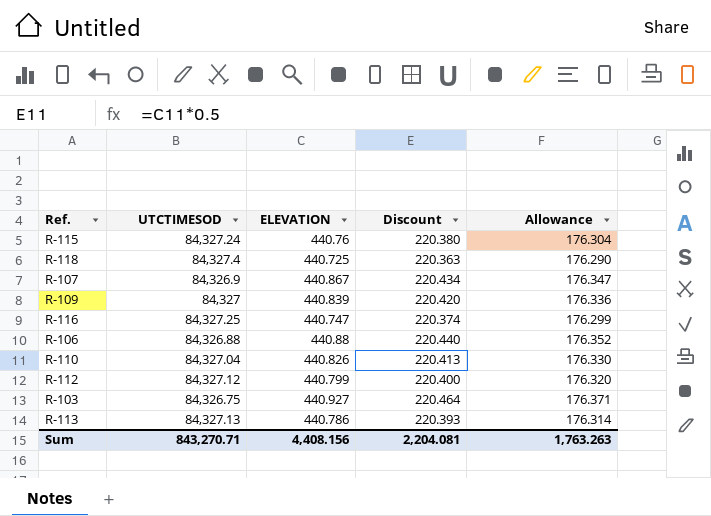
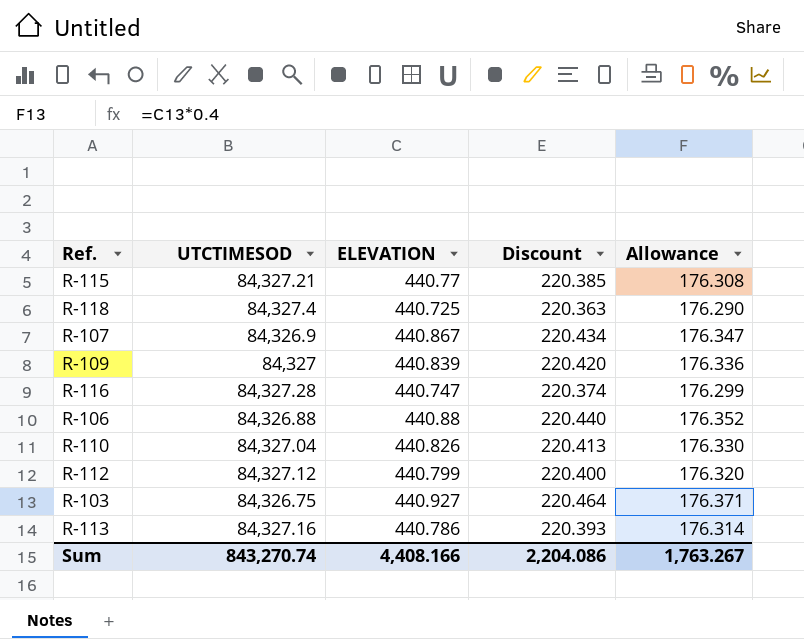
R-115 | UTCTIMESOD: 84,327.24 -> 84,327.21
R-115 | ELEVATION: 440.76 -> 440.77
R-115 | Discount: 220.380 -> 220.385
R-115 | Allowance: 176.304 -> 176.308
R-116 | UTCTIMESOD: 84,327.25 -> 84,327.28
R-113 | UTCTIMESOD: 84,327.13 -> 84,327.16
Sum | UTCTIMESOD: 843,270.71 -> 843,270.74
Sum | ELEVATION: 4,408.156 -> 4,408.166
Sum | Discount: 2,204.081 -> 2,204.086
Sum | Allowance: 1,763.263 -> 1,763.267

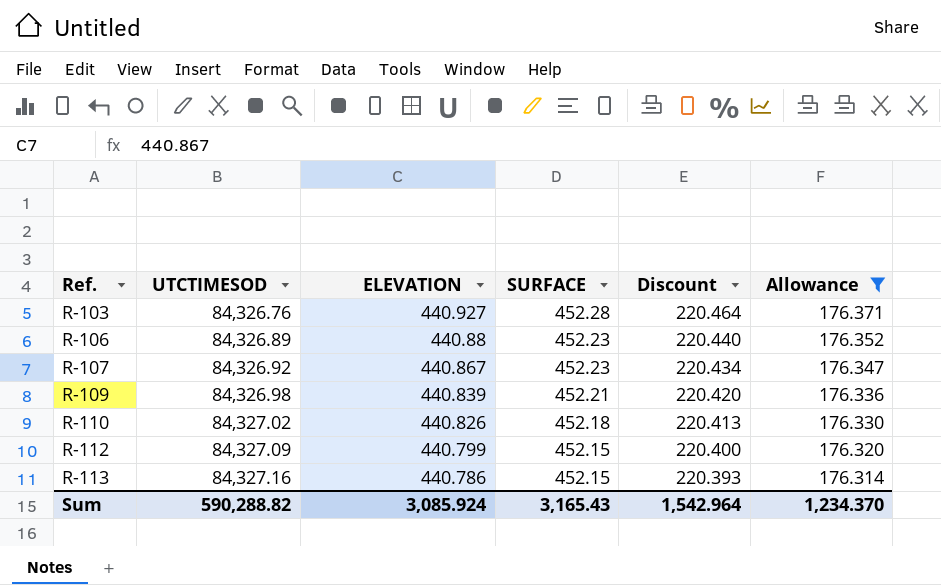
filter: none -> Allowance >= 176.314
row order: none -> Ref. ascending
column SURFACE | position: none -> 4
R-103 | UTCTIMESOD: 84,326.75 -> 84,326.76
R-106 | UTCTIMESOD: 84,326.88 -> 84,326.89
R-107 | UTCTIMESOD: 84,326.9 -> 84,326.92
R-109 | UTCTIMESOD: 84,327 -> 84,326.98
R-110 | UTCTIMESOD: 84,327.04 -> 84,327.02
R-112 | UTCTIMESOD: 84,327.12 -> 84,327.09
Sum | UTCTIMESOD: 843,270.74 -> 590,288.82
Sum | ELEVATION: 4,408.166 -> 3,085.924
Sum | Discount: 2,204.086 -> 1,542.964
Sum | Allowance: 1,763.267 -> 1,234.370

